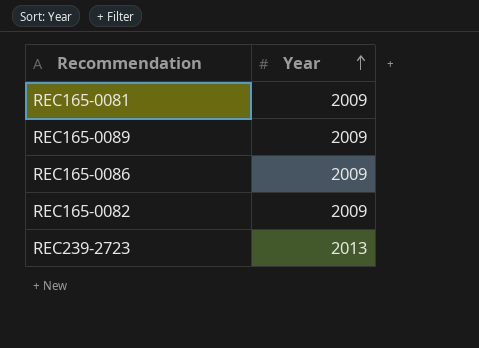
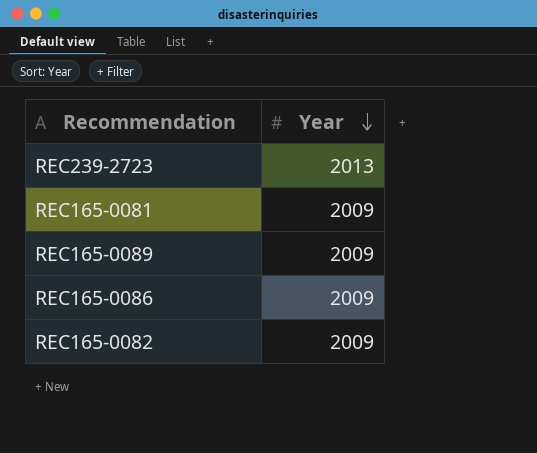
row order: Year ascending -> Year descending

